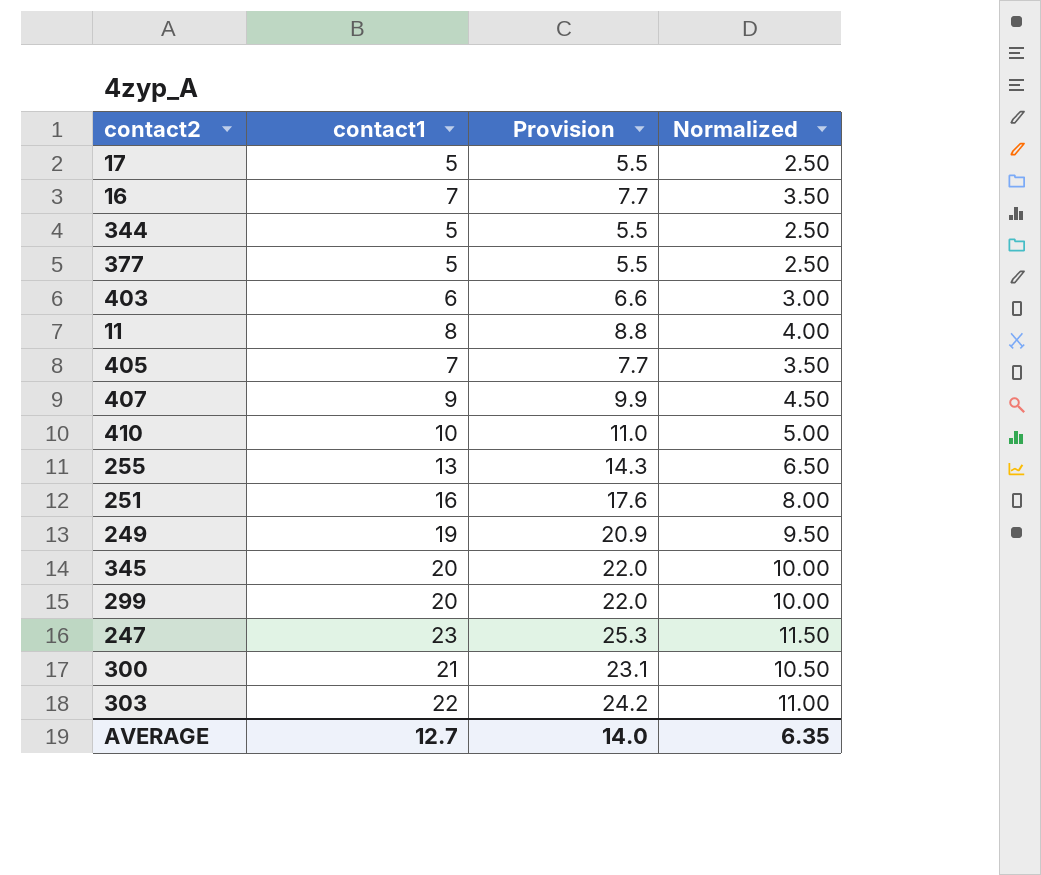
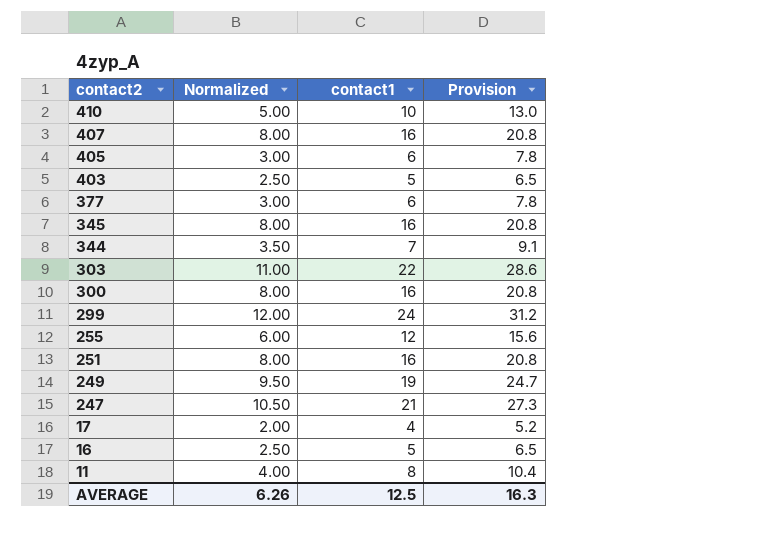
row order: none -> contact2 descending
column Normalized | position: 4 -> 2
column Provision | formula: [contact1] * 1.1 -> [contact1] * 1.3
407 | Normalized: 4.50 -> 8.00
407 | contact1: 9 -> 16
405 | Normalized: 3.50 -> 3.00
405 | contact1: 7 -> 6
403 | Normalized: 3.00 -> 2.50
403 | contact1: 6 -> 5
377 | Normalized: 2.50 -> 3.00
377 | contact1: 5 -> 6
345 | Normalized: 10.00 -> 8.00
345 | contact1: 20 -> 16
344 | Normalized: 2.50 -> 3.50
344 | contact1: 5 -> 7
300 | Normalized: 10.50 -> 8.00
300 | contact1: 21 -> 16
299 | Normalized: 10.00 -> 12.00
299 | contact1: 20 -> 24
255 | Normalized: 6.50 -> 6.00
255 | contact1: 13 -> 12
247 | Normalized: 11.50 -> 10.50
247 | contact1: 23 -> 21
17 | Normalized: 2.50 -> 2.00
17 | contact1: 5 -> 4
16 | Normalized: 3.50 -> 2.50
16 | contact1: 7 -> 5
AVERAGE | Normalized: 6.35 -> 6.26
AVERAGE | contact1: 12.7 -> 12.5
AVERAGE | Provision: 14.0 -> 16.3

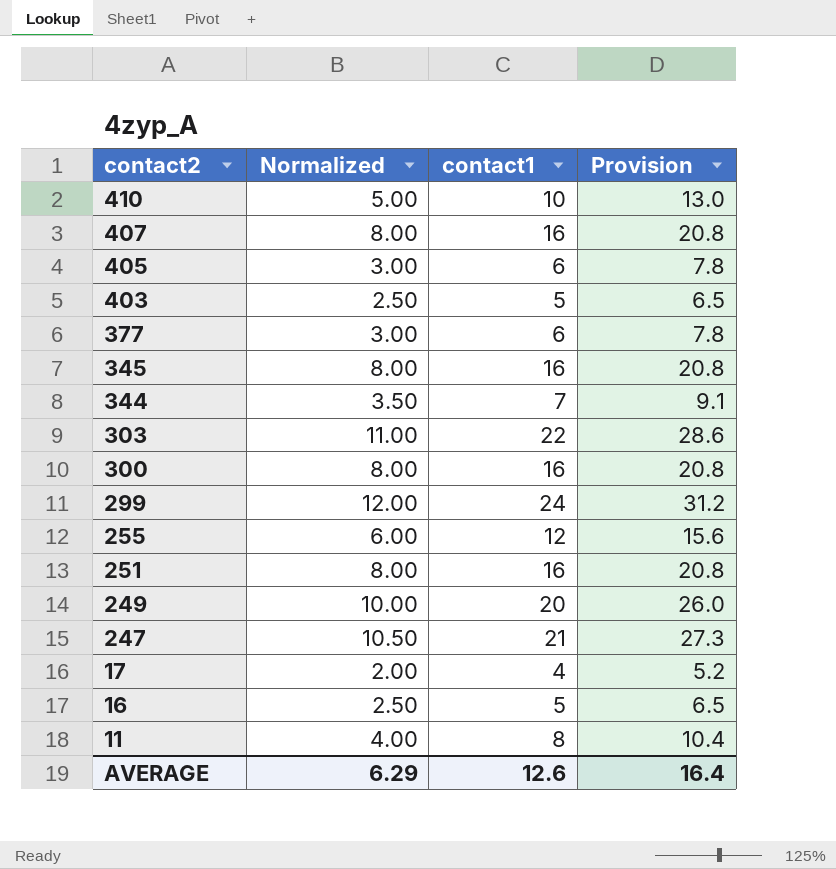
249 | Normalized: 9.50 -> 10.00
249 | contact1: 19 -> 20
249 | Provision: 24.7 -> 26.0
AVERAGE | Normalized: 6.26 -> 6.29
AVERAGE | contact1: 12.5 -> 12.6
AVERAGE | Provision: 16.3 -> 16.4

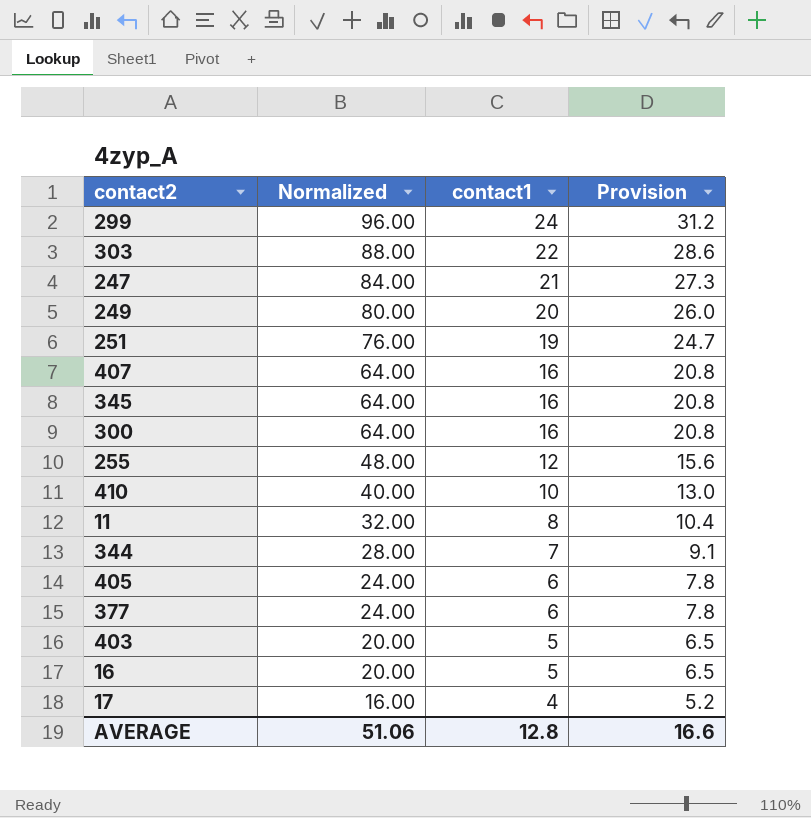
row order: contact2 descending -> Normalized descending
column Normalized | formula: [contact1] * 0.5 -> [contact1] * 4
251 | contact1: 16 -> 19
251 | Provision: 20.8 -> 24.7
AVERAGE | Normalized: 6.29 -> 51.06
AVERAGE | contact1: 12.6 -> 12.8
AVERAGE | Provision: 16.4 -> 16.6

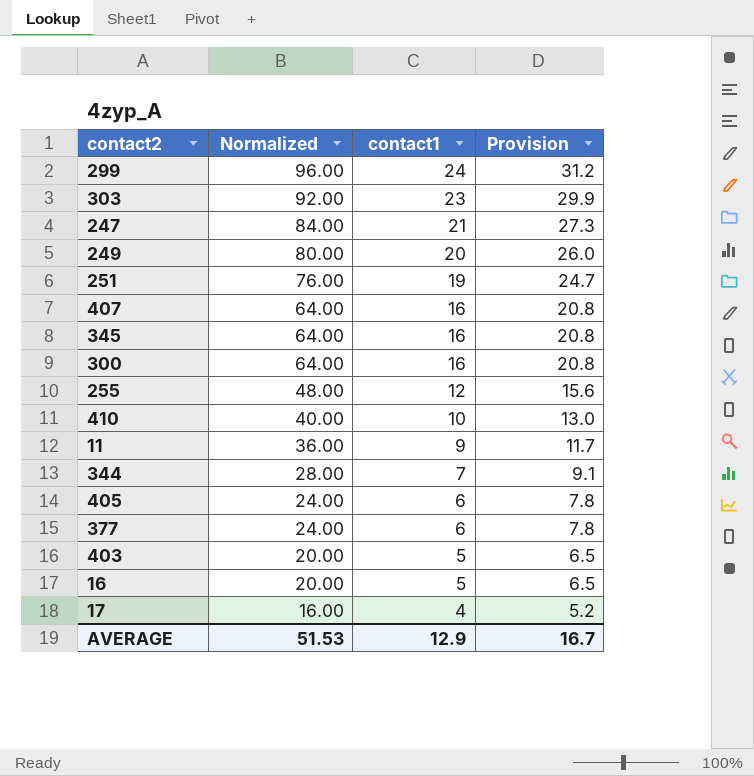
303 | Normalized: 88.00 -> 92.00
303 | contact1: 22 -> 23
303 | Provision: 28.6 -> 29.9
11 | Normalized: 32.00 -> 36.00
11 | contact1: 8 -> 9
11 | Provision: 10.4 -> 11.7
AVERAGE | Normalized: 51.06 -> 51.53
AVERAGE | contact1: 12.8 -> 12.9
AVERAGE | Provision: 16.6 -> 16.7

